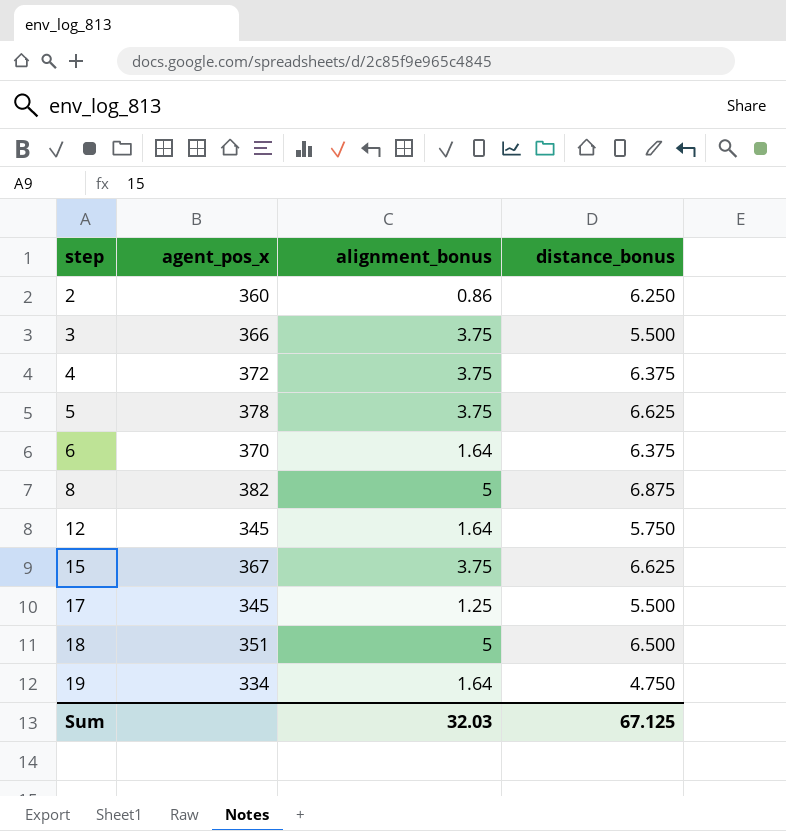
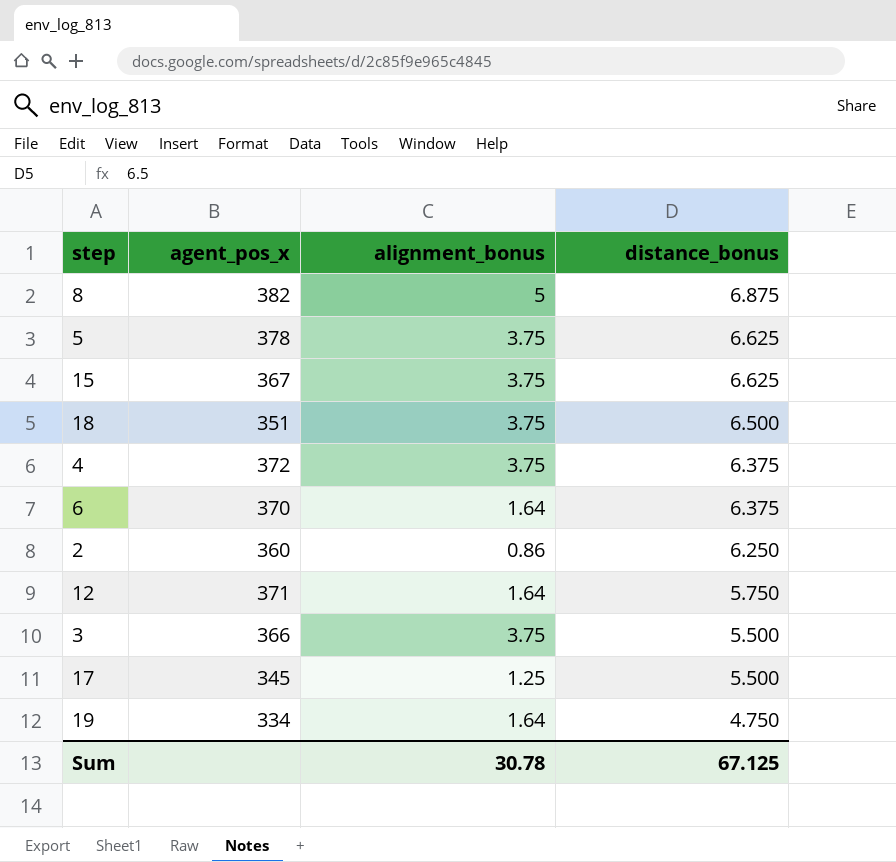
row order: step ascending -> distance_bonus descending
18 | alignment_bonus: 5 -> 3.75
12 | agent_pos_x: 345 -> 371
Sum | alignment_bonus: 32.03 -> 30.78

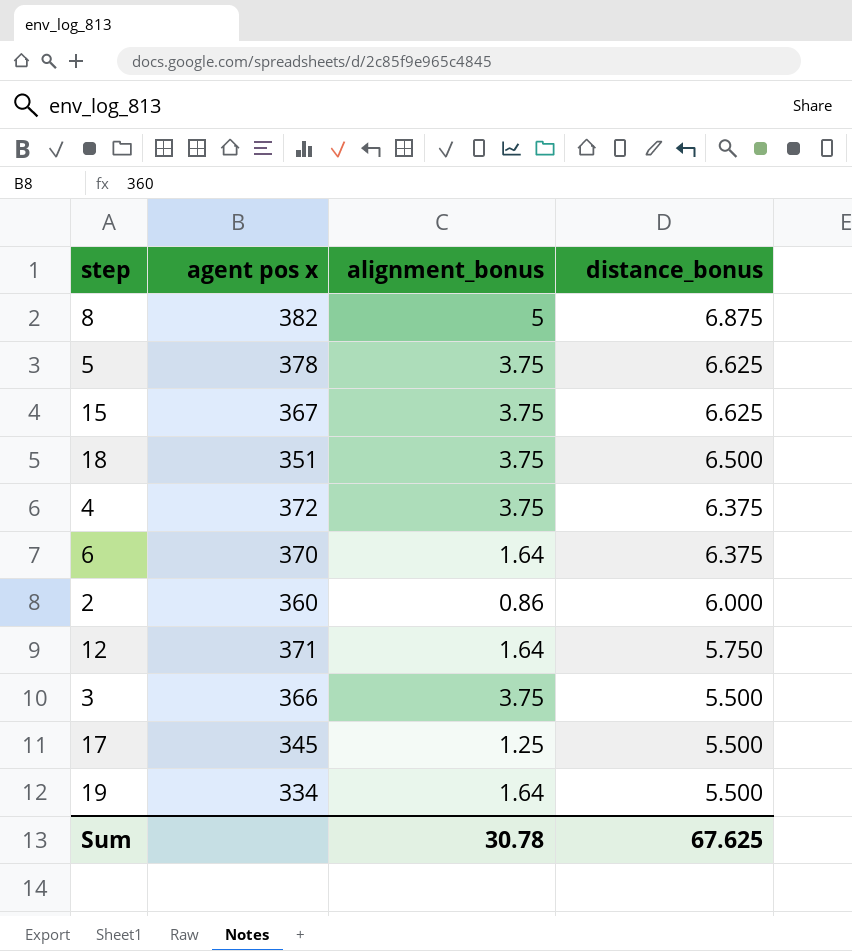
column name: agent_pos_x -> agent pos x
2 | distance_bonus: 6.250 -> 6.000
19 | distance_bonus: 4.750 -> 5.500
Sum | distance_bonus: 67.125 -> 67.625

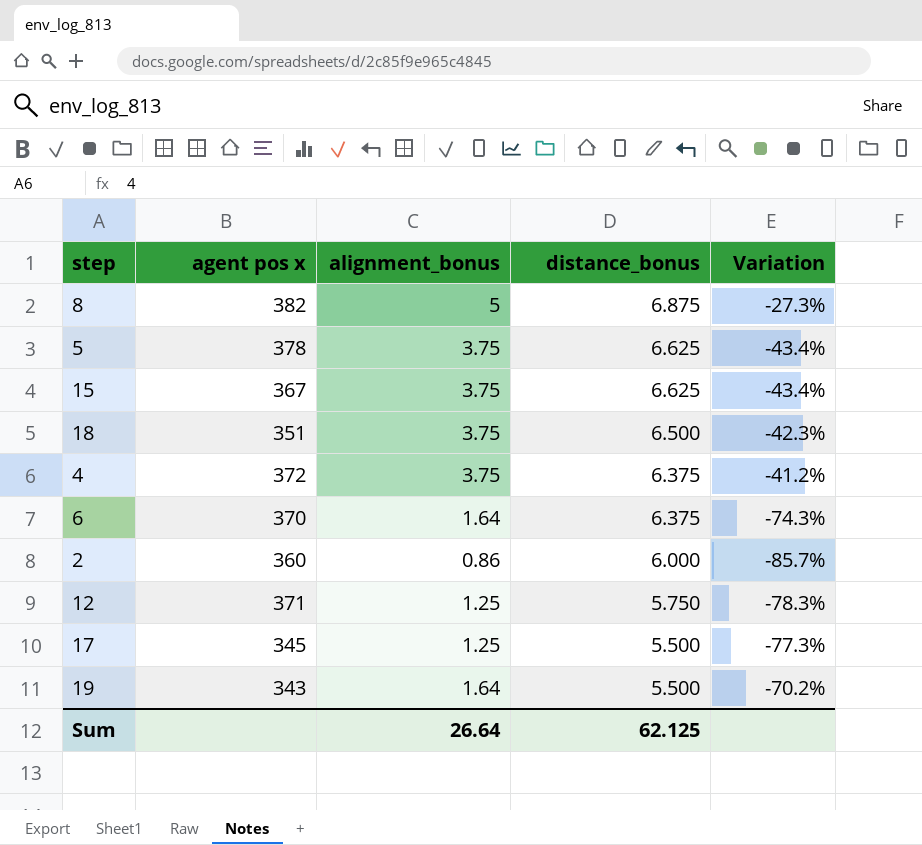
column Variation | formula: none -> ([alignment_bonus] - [distance_bonus]) / [distance_bonus]
row 3: 366 | 3.75 | 5.500 -> none
12 | alignment_bonus: 1.64 -> 1.25
19 | agent pos x: 334 -> 343
Sum | alignment_bonus: 30.78 -> 26.64
Sum | distance_bonus: 67.625 -> 62.125

